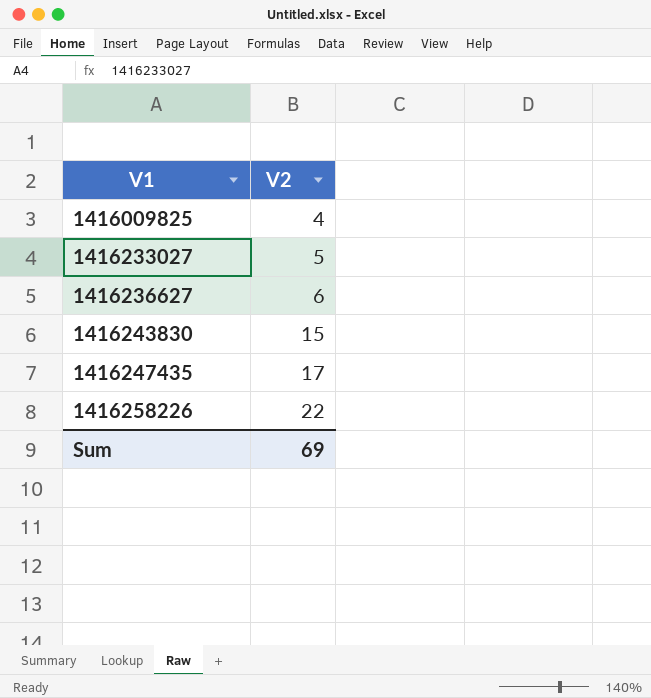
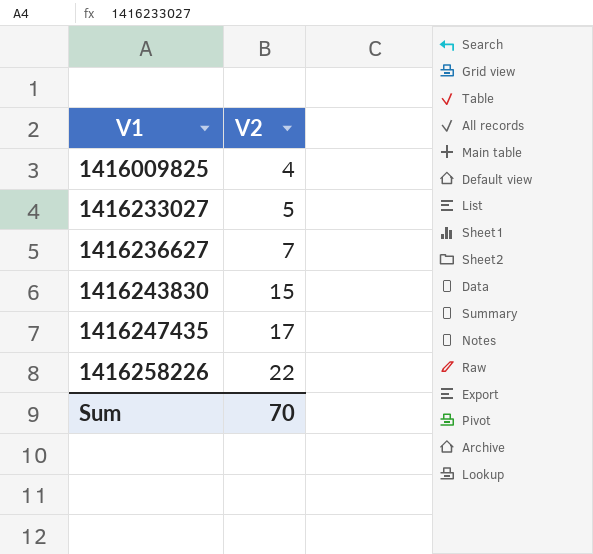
1416236627 | V2: 6 -> 7
Sum | V2: 69 -> 70

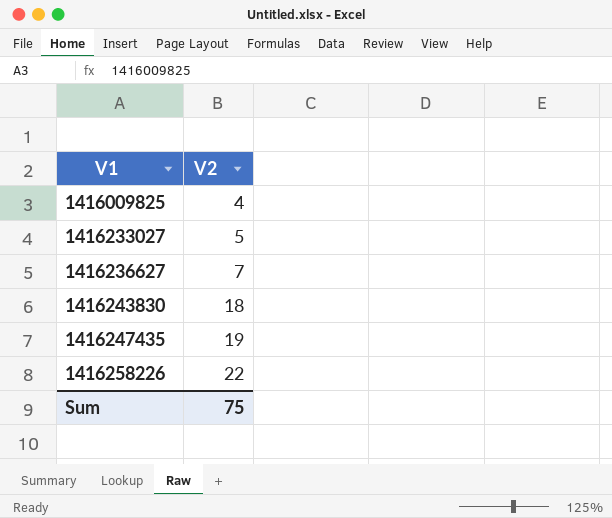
1416243830 | V2: 15 -> 18
1416247435 | V2: 17 -> 19
Sum | V2: 70 -> 75

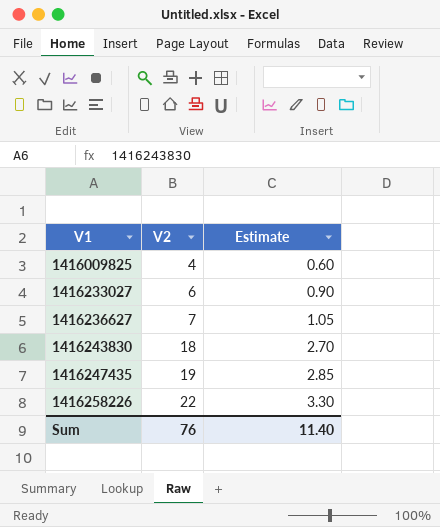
column Estimate | formula: none -> [V2] * 0.15
1416233027 | V2: 5 -> 6
Sum | V2: 75 -> 76

